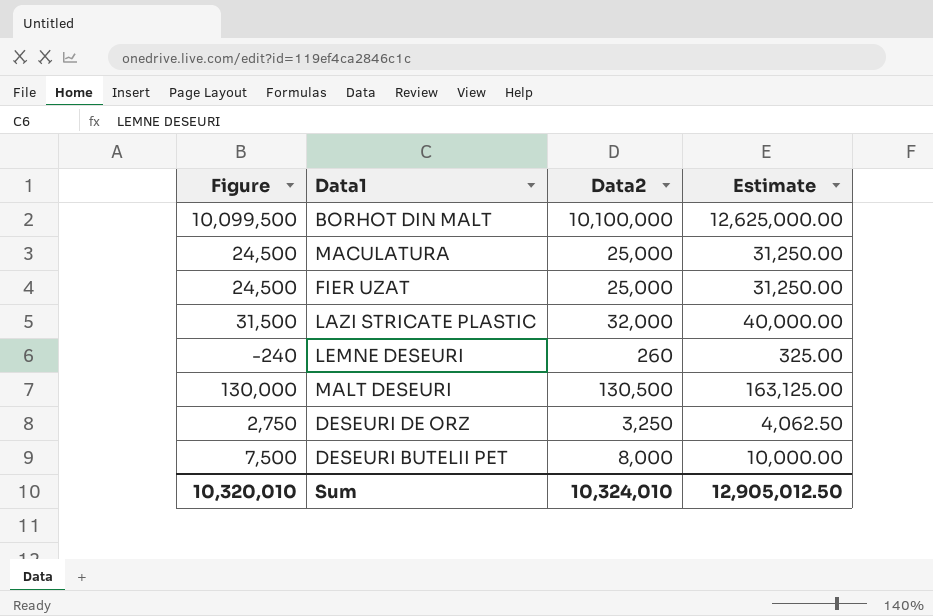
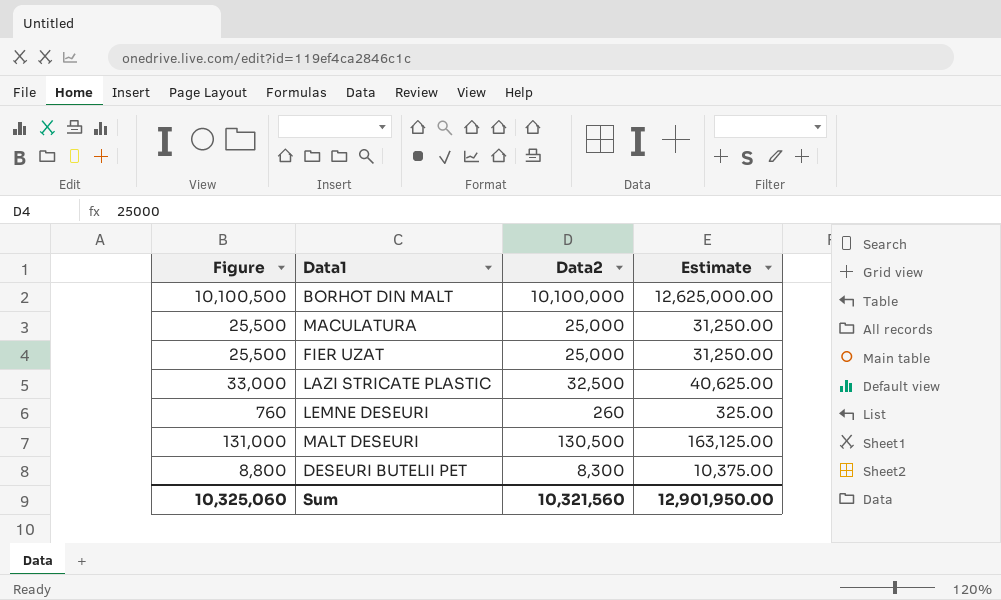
column Figure | formula: [Data2] - 500 -> [Data2] + 500
row DESEURI DE ORZ: 2,750 | 3,250 | 4,062.50 -> none
LAZI STRICATE PLASTIC | Data2: 32,000 -> 32,500
LAZI STRICATE PLASTIC | Estimate: 40,000.00 -> 40,625.00
DESEURI BUTELII PET | Data2: 8,000 -> 8,300
DESEURI BUTELII PET | Estimate: 10,000.00 -> 10,375.00
Sum | Figure: 10,320,010 -> 10,325,060
Sum | Data2: 10,324,010 -> 10,321,560
Sum | Estimate: 12,905,012.50 -> 12,901,950.00

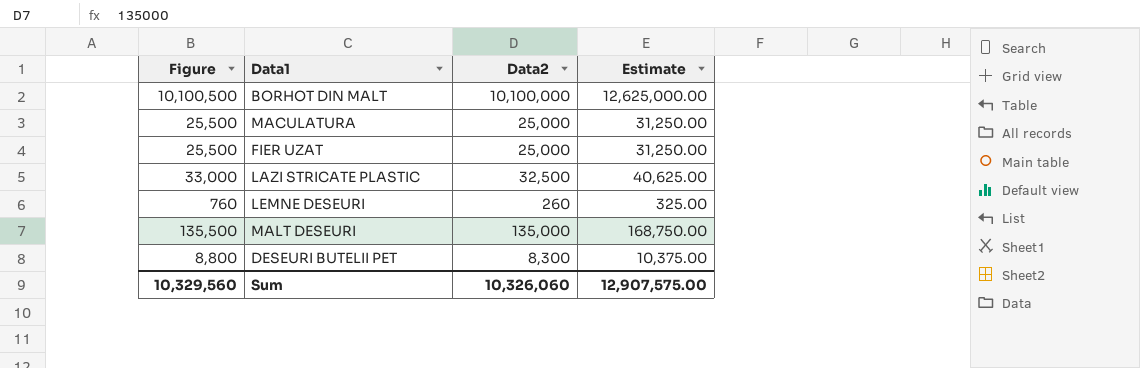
MALT DESEURI | Figure: 131,000 -> 135,500
MALT DESEURI | Data2: 130,500 -> 135,000
MALT DESEURI | Estimate: 163,125.00 -> 168,750.00
Sum | Figure: 10,325,060 -> 10,329,560
Sum | Data2: 10,321,560 -> 10,326,060
Sum | Estimate: 12,901,950.00 -> 12,907,575.00

